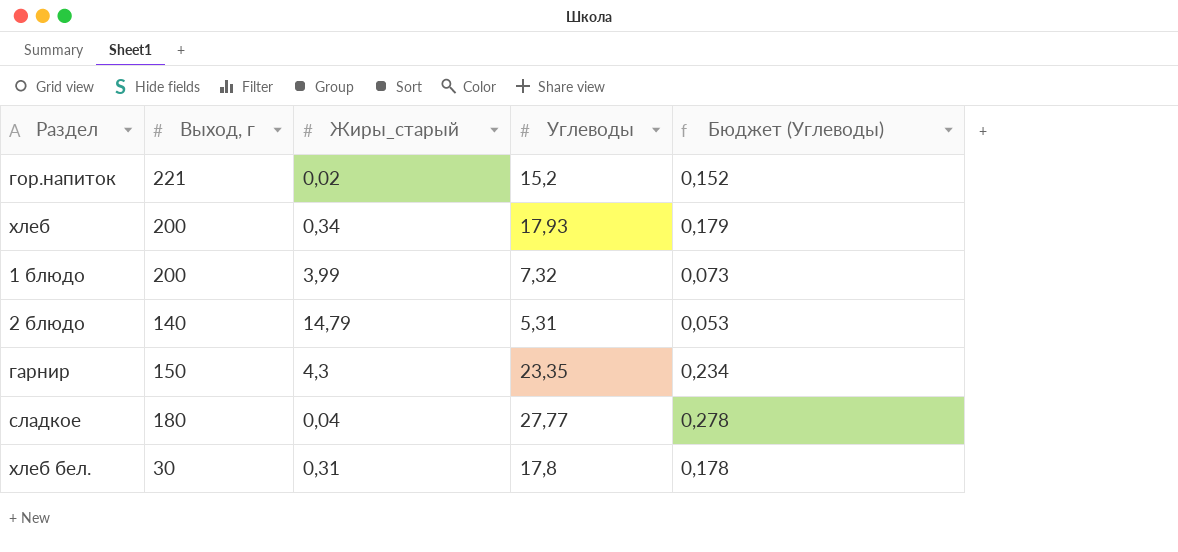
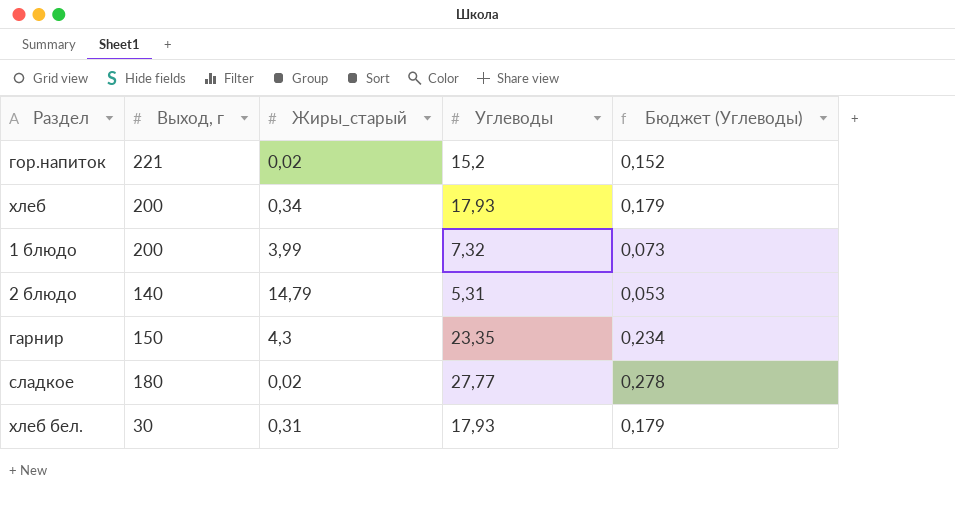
сладкое | Жиры_старый: 0,04 -> 0,02
хлеб бел. | Углеводы: 17,8 -> 17,93
хлеб бел. | Бюджет (Углеводы): 0,178 -> 0,179

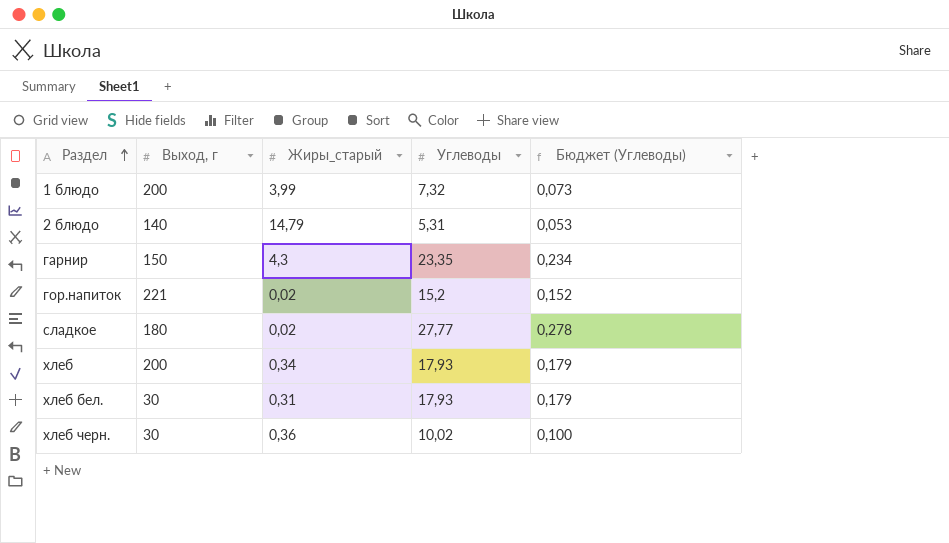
row order: none -> Раздел ascending
row хлеб черн.: none -> 30 | 0,36 | 10,02 | 0,100

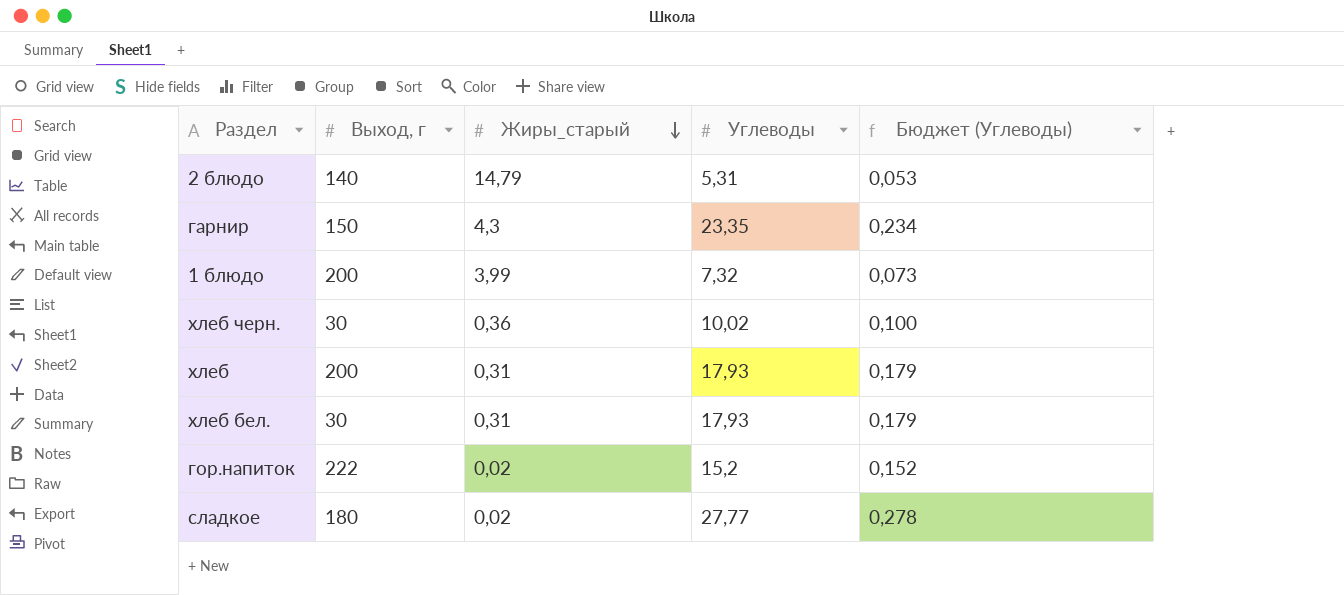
row order: Раздел ascending -> Жиры_старый descending
хлеб | Жиры_старый: 0,34 -> 0,31
гор.напиток | Выход, г: 221 -> 222

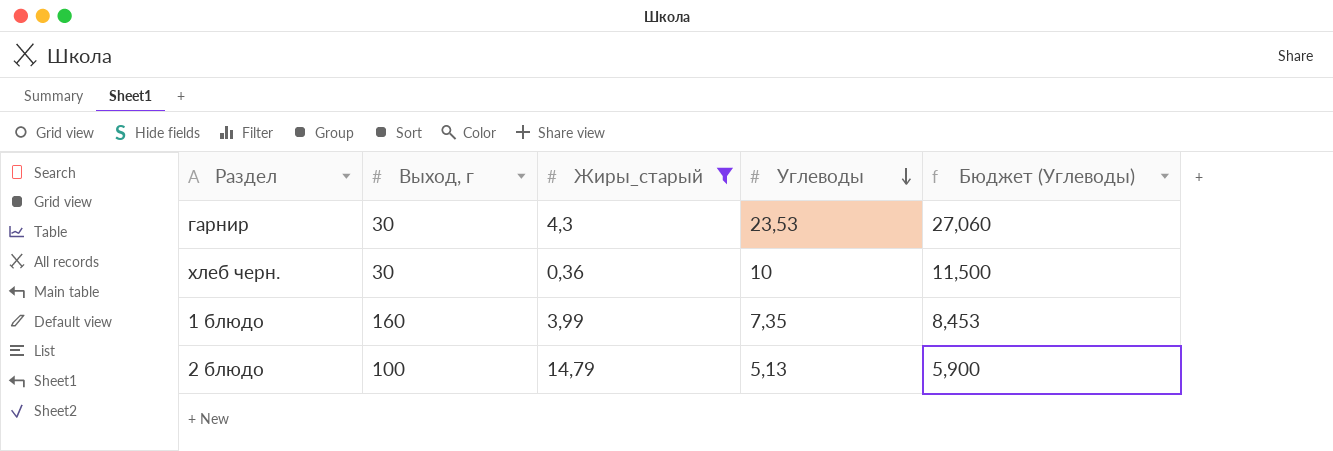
filter: none -> Жиры_старый >= 0,36
row order: Жиры_старый descending -> Углеводы descending
column Бюджет (Углеводы) | formula: [Углеводы] * 0,01 -> [Углеводы] * 1,15
гарнир | Выход, г: 150 -> 30
гарнир | Углеводы: 23,35 -> 23,53
хлеб черн. | Углеводы: 10,02 -> 10
1 блюдо | Выход, г: 200 -> 160
1 блюдо | Углеводы: 7,32 -> 7,35
2 блюдо | Выход, г: 140 -> 100
2 блюдо | Углеводы: 5,31 -> 5,13

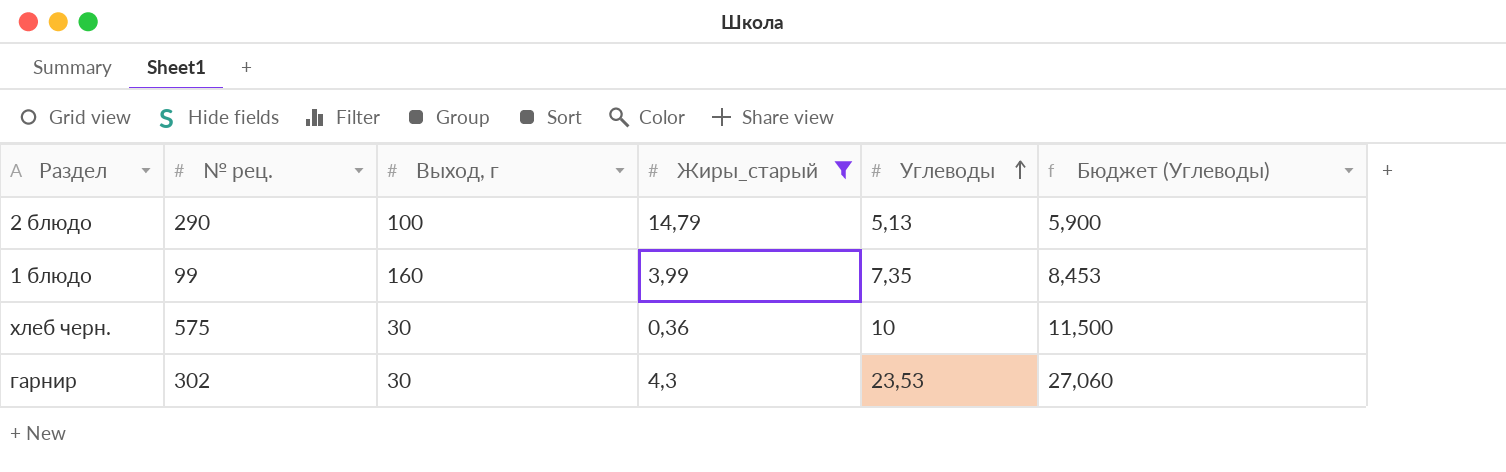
row order: Углеводы descending -> Углеводы ascending
column № рец. | position: none -> 2

